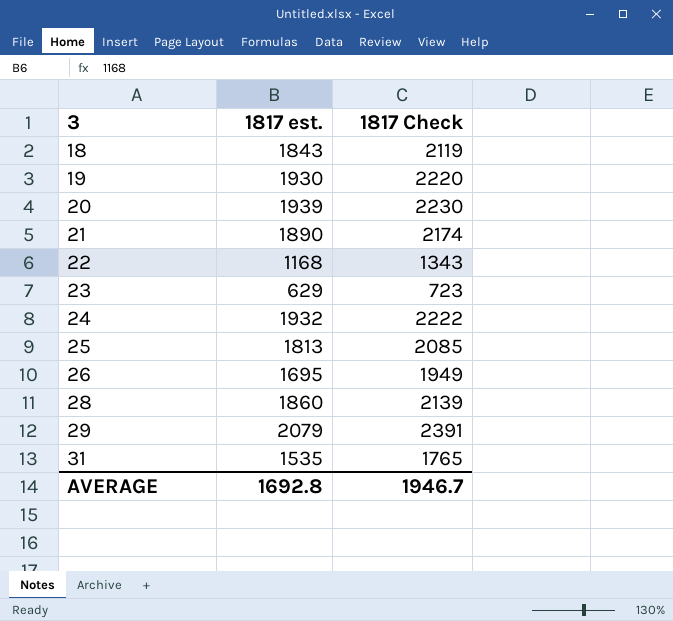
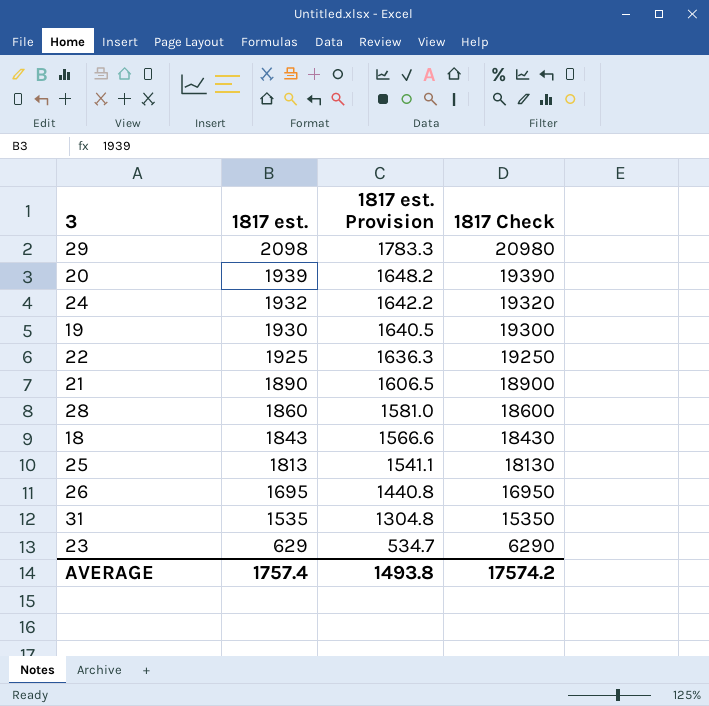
row order: 3 ascending -> 1817 est. descending
column 1817 est. Provision | formula: none -> [1817 est.] * 0.85
column 1817 Check | formula: [1817 est.] * 1.15 -> [1817 est.] * 10
29 | 1817 est.: 2079 -> 2098
22 | 1817 est.: 1168 -> 1925
AVERAGE | 1817 est.: 1692.8 -> 1757.4
AVERAGE | 1817 Check: 1946.7 -> 17574.2

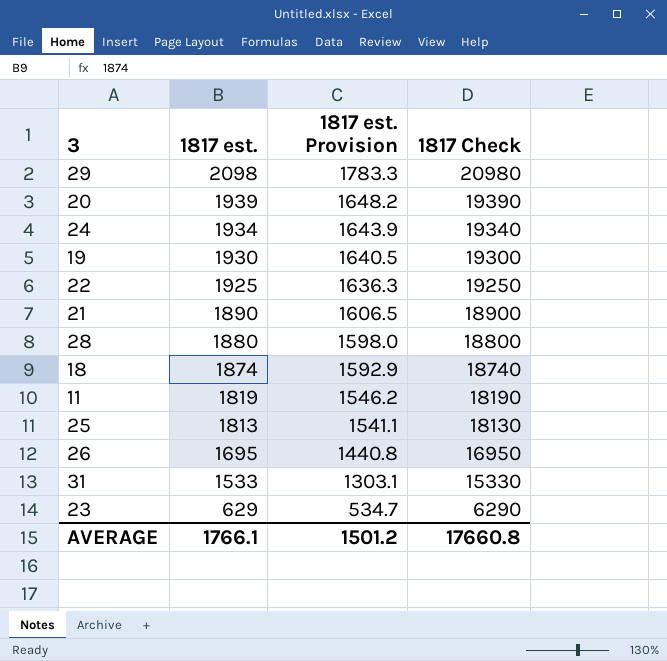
24 | 1817 est.: 1932 -> 1934
24 | 1817 est. Provision: 1642.2 -> 1643.9
24 | 1817 Check: 19320 -> 19340
28 | 1817 est.: 1860 -> 1880
28 | 1817 est. Provision: 1581.0 -> 1598.0
28 | 1817 Check: 18600 -> 18800
18 | 1817 est.: 1843 -> 1874
18 | 1817 est. Provision: 1566.6 -> 1592.9
18 | 1817 Check: 18430 -> 18740
row 11: none -> 1819 | 1546.2 | 18190
31 | 1817 est.: 1535 -> 1533
31 | 1817 est. Provision: 1304.8 -> 1303.1
31 | 1817 Check: 15350 -> 15330
AVERAGE | 1817 est.: 1757.4 -> 1766.1
AVERAGE | 1817 est. Provision: 1493.8 -> 1501.2
AVERAGE | 1817 Check: 17574.2 -> 17660.8

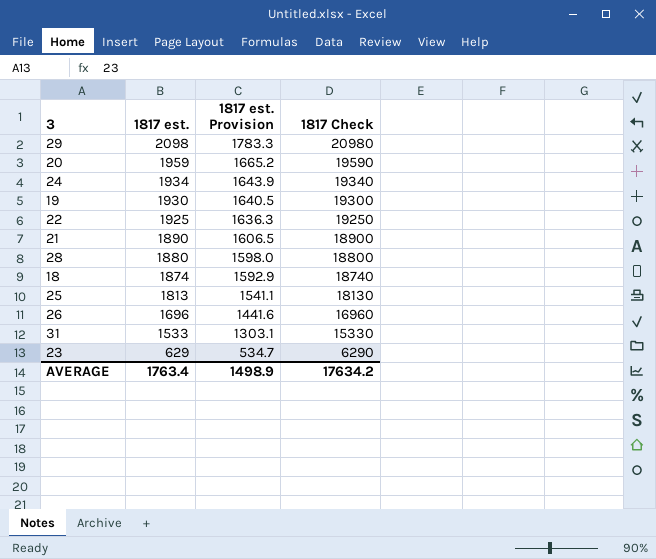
row 11: 1819 | 1546.2 | 18190 -> none
20 | 1817 est.: 1939 -> 1959
20 | 1817 est. Provision: 1648.2 -> 1665.2
20 | 1817 Check: 19390 -> 19590
26 | 1817 est.: 1695 -> 1696
26 | 1817 est. Provision: 1440.8 -> 1441.6
26 | 1817 Check: 16950 -> 16960
AVERAGE | 1817 est.: 1766.1 -> 1763.4
AVERAGE | 1817 est. Provision: 1501.2 -> 1498.9
AVERAGE | 1817 Check: 17660.8 -> 17634.2

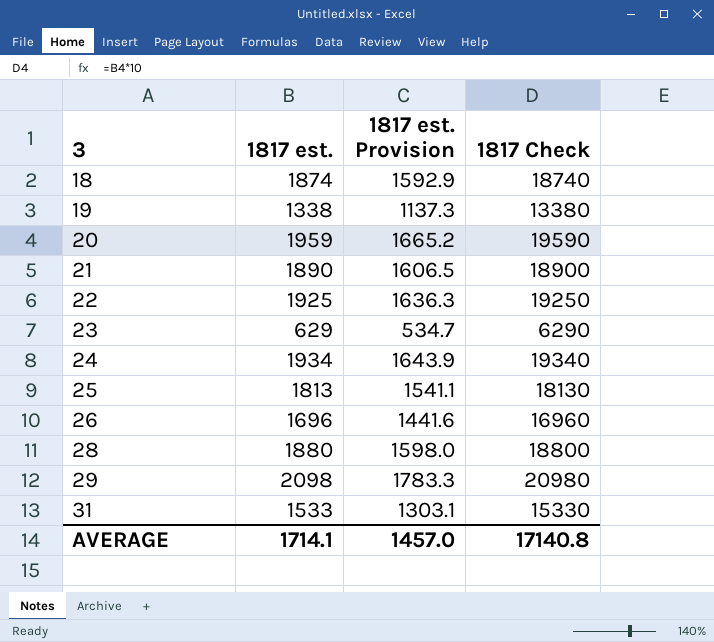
row order: 1817 est. descending -> 3 ascending
19 | 1817 est.: 1930 -> 1338
19 | 1817 est. Provision: 1640.5 -> 1137.3
19 | 1817 Check: 19300 -> 13380
AVERAGE | 1817 est.: 1763.4 -> 1714.1
AVERAGE | 1817 est. Provision: 1498.9 -> 1457.0
AVERAGE | 1817 Check: 17634.2 -> 17140.8

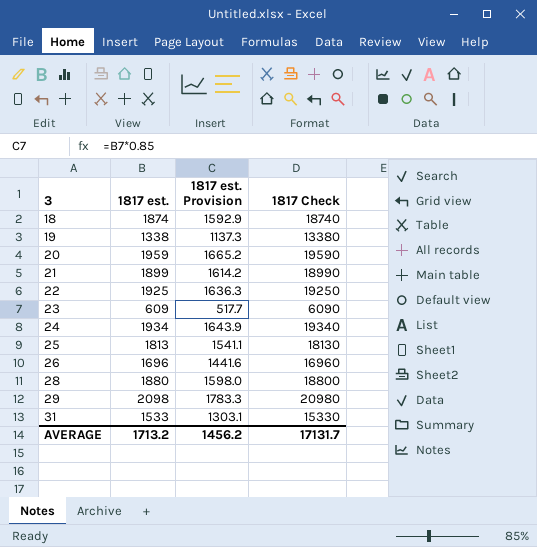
21 | 1817 est.: 1890 -> 1899
21 | 1817 est. Provision: 1606.5 -> 1614.2
21 | 1817 Check: 18900 -> 18990
23 | 1817 est.: 629 -> 609
23 | 1817 est. Provision: 534.7 -> 517.7
23 | 1817 Check: 6290 -> 6090
AVERAGE | 1817 est.: 1714.1 -> 1713.2
AVERAGE | 1817 est. Provision: 1457.0 -> 1456.2
AVERAGE | 1817 Check: 17140.8 -> 17131.7

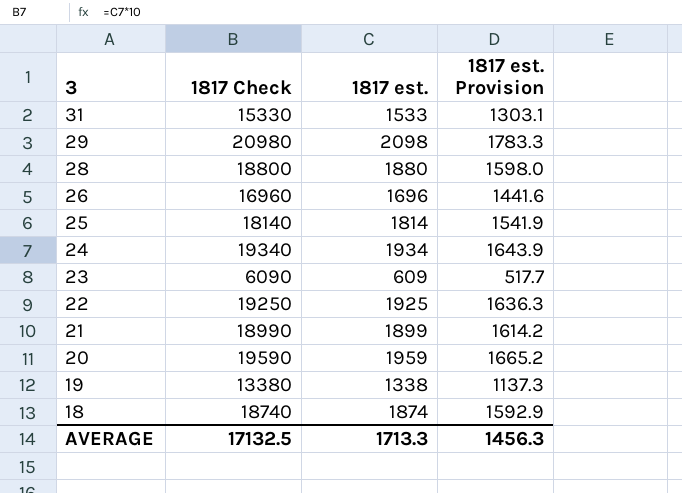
row order: 3 ascending -> 3 descending
column 1817 Check | position: 4 -> 2
25 | 1817 Check: 18130 -> 18140
25 | 1817 est.: 1813 -> 1814
25 | 1817 est. Provision: 1541.1 -> 1541.9
AVERAGE | 1817 Check: 17131.7 -> 17132.5
AVERAGE | 1817 est.: 1713.2 -> 1713.3
AVERAGE | 1817 est. Provision: 1456.2 -> 1456.3

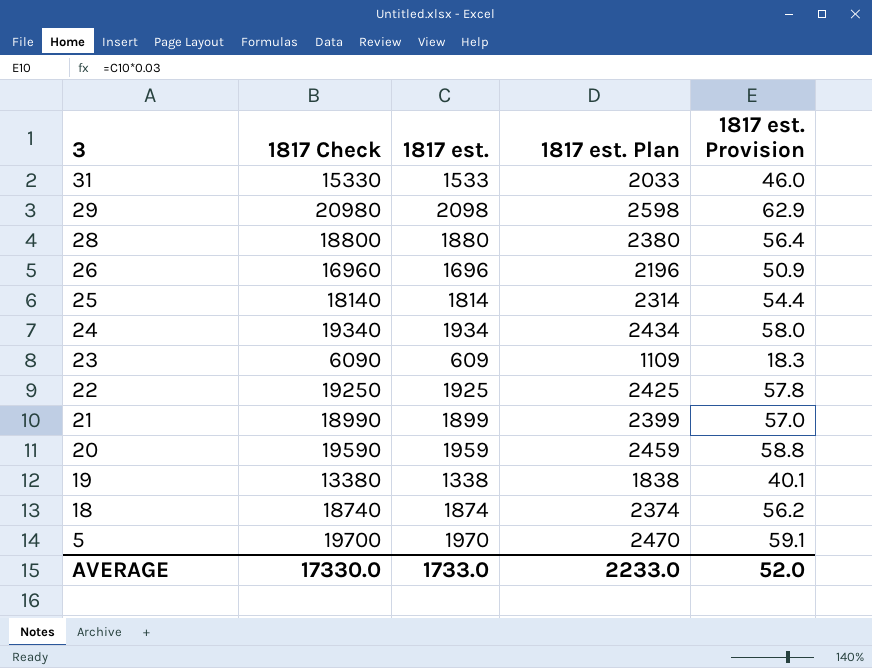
column 1817 est. Plan | formula: none -> [1817 est.] + 500
column 1817 est. Provision | formula: [1817 est.] * 0.85 -> [1817 est.] * 0.03
row 5: none -> 19700 | 1970 | 2470 | 59.1
AVERAGE | 1817 Check: 17132.5 -> 17330.0
AVERAGE | 1817 est.: 1713.3 -> 1733.0
AVERAGE | 1817 est. Provision: 1456.3 -> 52.0

